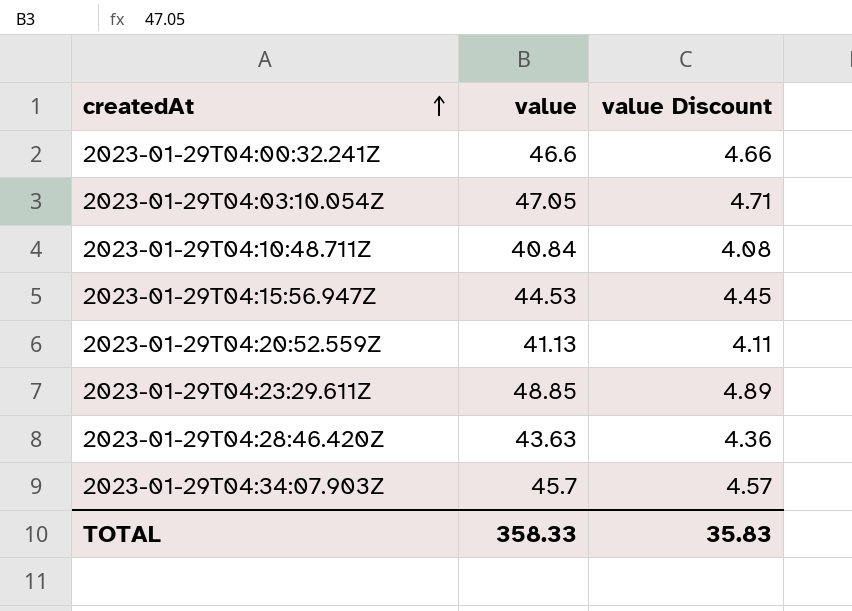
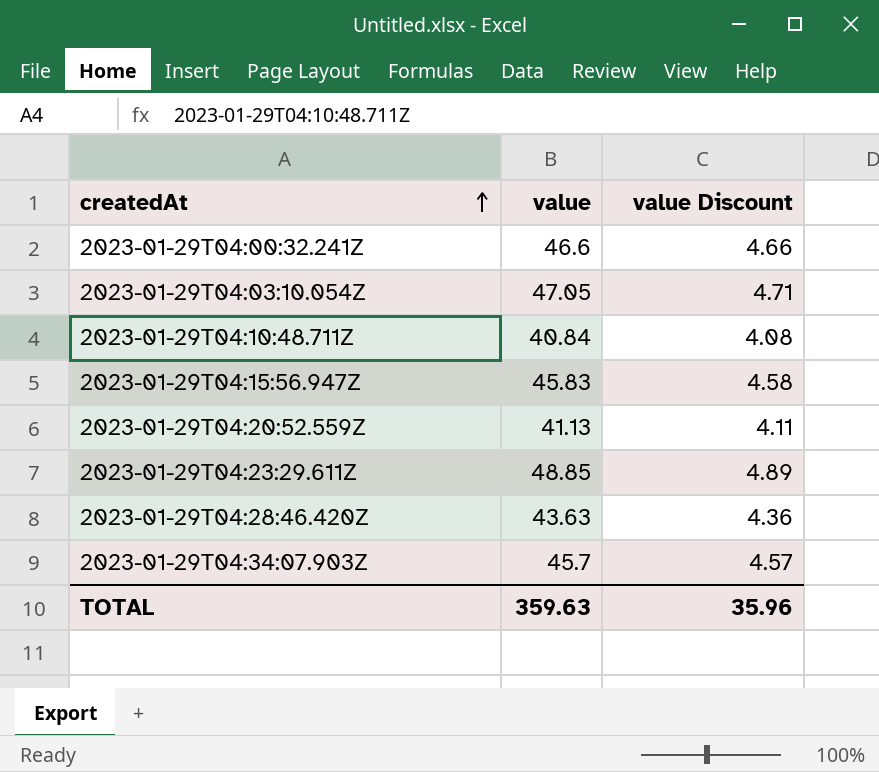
2023-01-29T04:15:56.947Z | value: 44.53 -> 45.83
2023-01-29T04:15:56.947Z | value Discount: 4.45 -> 4.58
TOTAL | value: 358.33 -> 359.63
TOTAL | value Discount: 35.83 -> 35.96

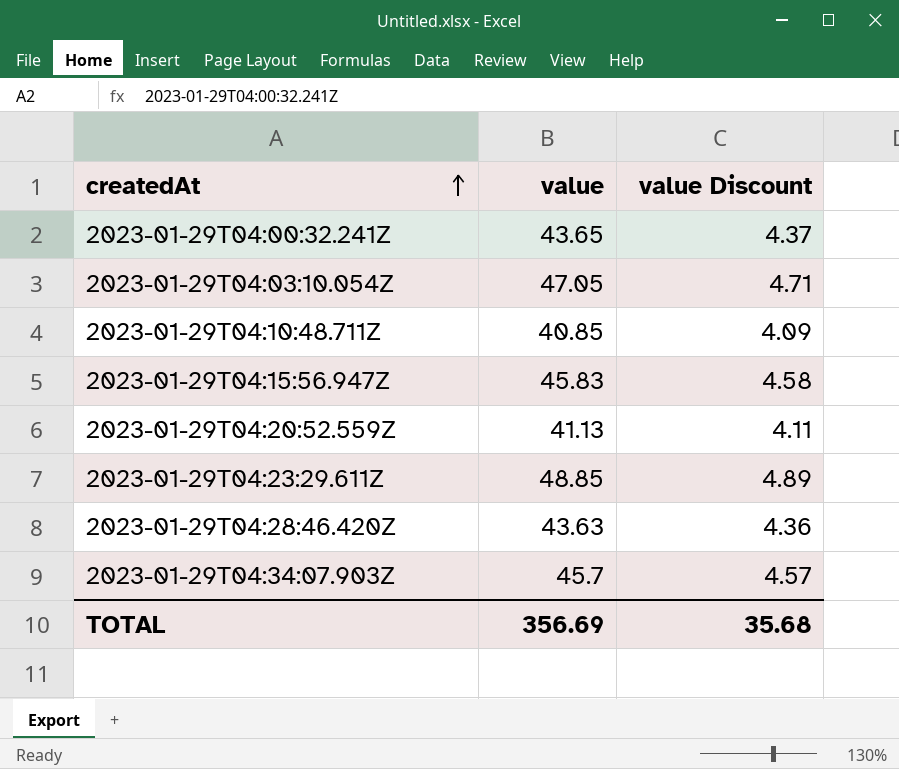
2023-01-29T04:00:32.241Z | value: 46.6 -> 43.65
2023-01-29T04:00:32.241Z | value Discount: 4.66 -> 4.37
2023-01-29T04:10:48.711Z | value: 40.84 -> 40.85
2023-01-29T04:10:48.711Z | value Discount: 4.08 -> 4.09
TOTAL | value: 359.63 -> 356.69
TOTAL | value Discount: 35.96 -> 35.68

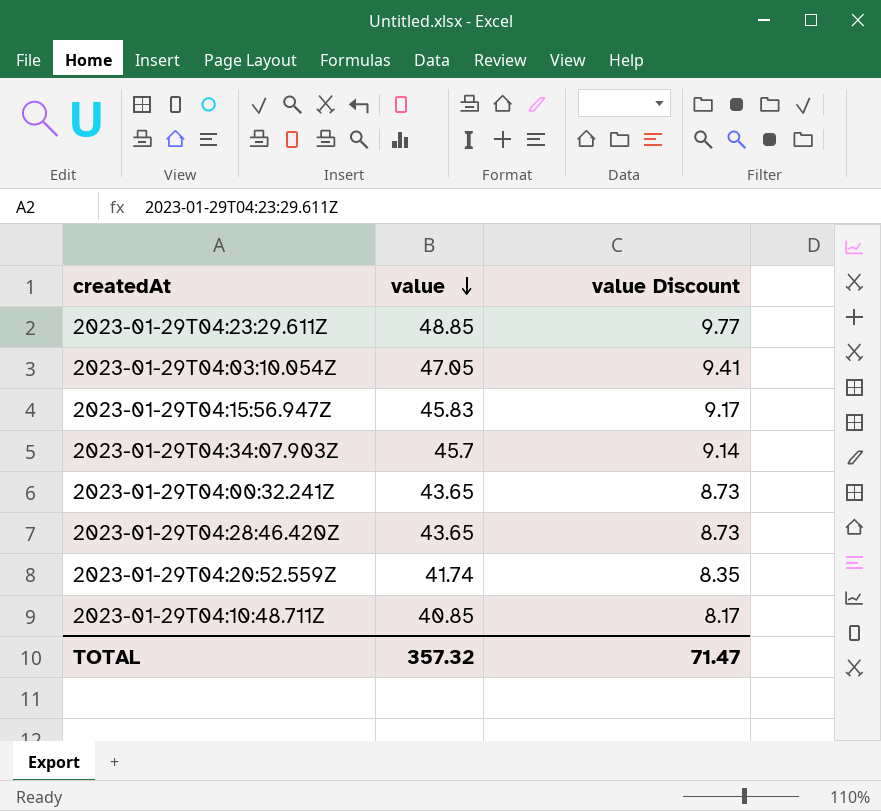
row order: createdAt ascending -> value descending
column value Discount | formula: [value] * 0.1 -> [value] * 0.2
2023-01-29T04:28:46.420Z | value: 43.63 -> 43.65
2023-01-29T04:20:52.559Z | value: 41.13 -> 41.74
TOTAL | value: 356.69 -> 357.32
TOTAL | value Discount: 35.68 -> 71.47

